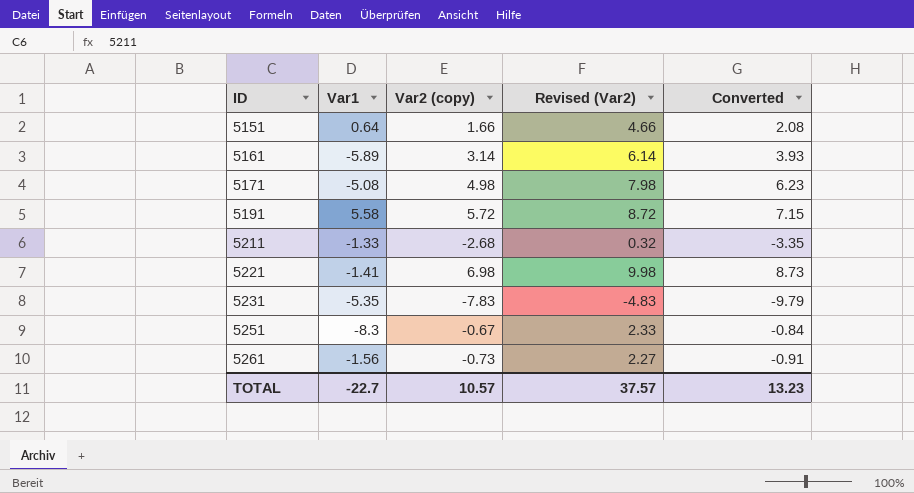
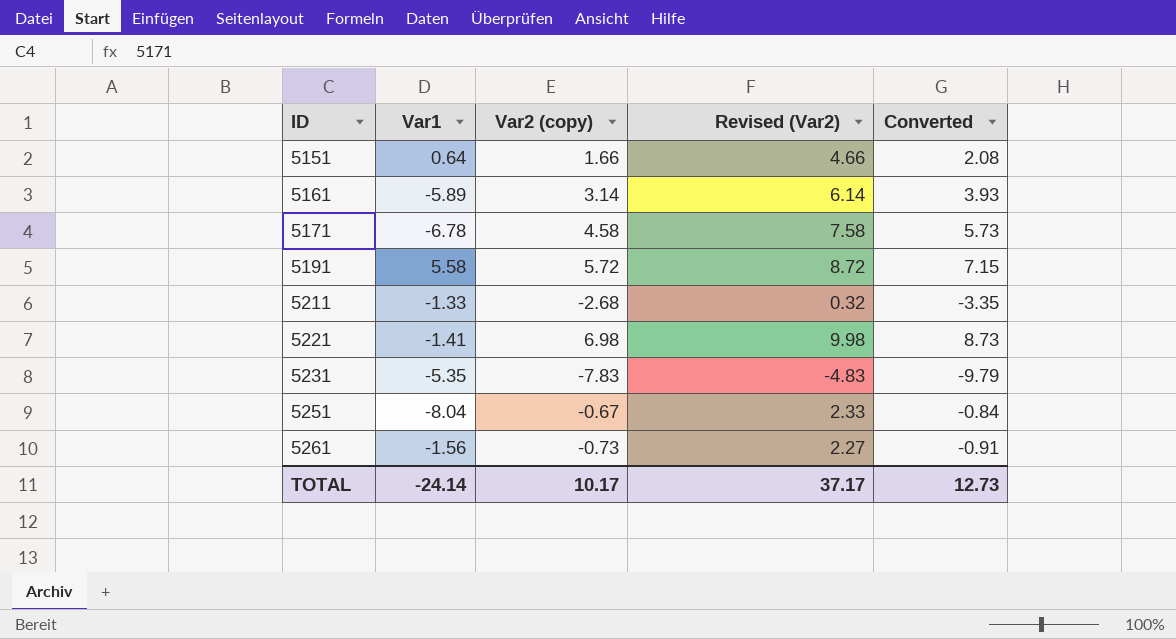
5171 | Var1: -5.08 -> -6.78
5171 | Var2 (copy): 4.98 -> 4.58
5171 | Revised (Var2): 7.98 -> 7.58
5171 | Converted: 6.23 -> 5.73
5251 | Var1: -8.3 -> -8.04
TOTAL | Var1: -22.7 -> -24.14
TOTAL | Var2 (copy): 10.57 -> 10.17
TOTAL | Revised (Var2): 37.57 -> 37.17
TOTAL | Converted: 13.23 -> 12.73

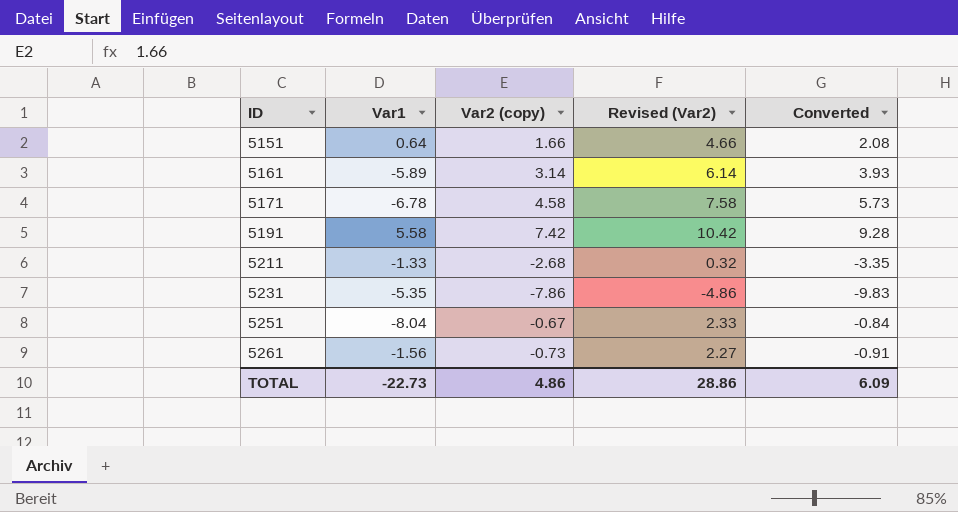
row 5221: -1.41 | 6.98 | 9.98 | 8.73 -> none
5191 | Var2 (copy): 5.72 -> 7.42
5191 | Revised (Var2): 8.72 -> 10.42
5191 | Converted: 7.15 -> 9.28
5231 | Var2 (copy): -7.83 -> -7.86
5231 | Revised (Var2): -4.83 -> -4.86
5231 | Converted: -9.79 -> -9.83
TOTAL | Var1: -24.14 -> -22.73
TOTAL | Var2 (copy): 10.17 -> 4.86
TOTAL | Revised (Var2): 37.17 -> 28.86
TOTAL | Converted: 12.73 -> 6.09

